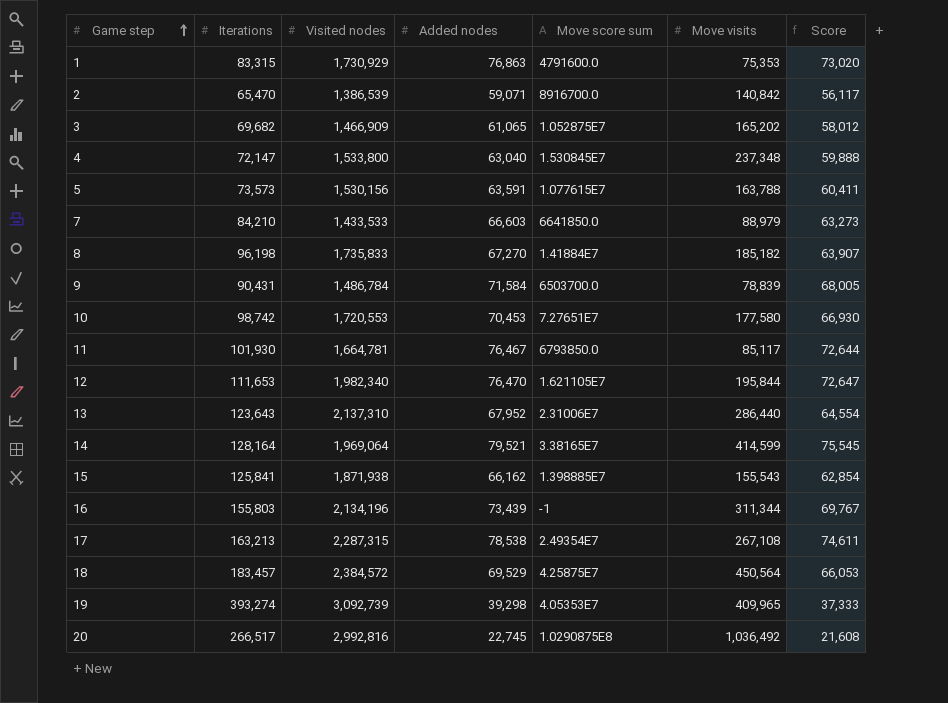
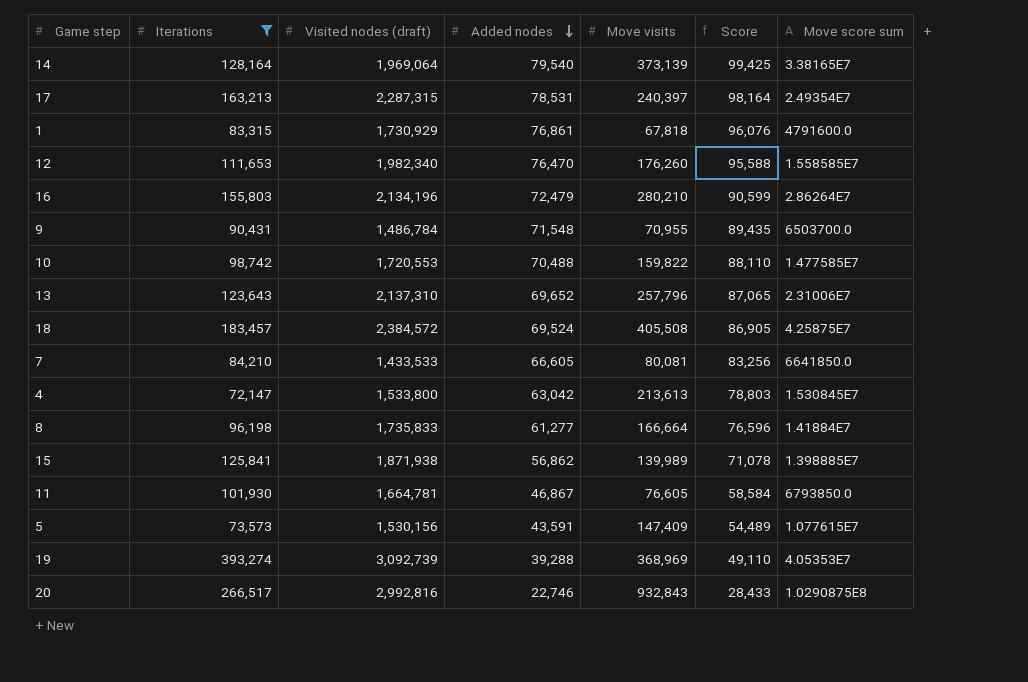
filter: none -> Iterations >= 72,147
row order: Game step ascending -> Added nodes descending
column name: Visited nodes -> Visited nodes (draft)
column Score | formula: [Added nodes] * 0.95 -> [Added nodes] * 1.25
column Move score sum | position: 5 -> 7
14 | Added nodes: 79,521 -> 79,540
14 | Move visits: 414,599 -> 373,139
17 | Added nodes: 78,538 -> 78,531
17 | Move visits: 267,108 -> 240,397
1 | Added nodes: 76,863 -> 76,861
1 | Move visits: 75,353 -> 67,818
12 | Move visits: 195,844 -> 176,260
12 | Move score sum: 1.621105E7 -> 1.558585E7
16 | Added nodes: 73,439 -> 72,479
16 | Move visits: 311,344 -> 280,210
16 | Move score sum: -1 -> 2.86264E7
9 | Added nodes: 71,584 -> 71,548
9 | Move visits: 78,839 -> 70,955
10 | Added nodes: 70,453 -> 70,488
10 | Move visits: 177,580 -> 159,822
10 | Move score sum: 7.27651E7 -> 1.477585E7
13 | Added nodes: 67,952 -> 69,652
13 | Move visits: 286,440 -> 257,796
18 | Added nodes: 69,529 -> 69,524
18 | Move visits: 450,564 -> 405,508
7 | Added nodes: 66,603 -> 66,605
7 | Move visits: 88,979 -> 80,081
4 | Added nodes: 63,040 -> 63,042
4 | Move visits: 237,348 -> 213,613
8 | Added nodes: 67,270 -> 61,277
8 | Move visits: 185,182 -> 166,664
15 | Added nodes: 66,162 -> 56,862
15 | Move visits: 155,543 -> 139,989
11 | Added nodes: 76,467 -> 46,867
11 | Move visits: 85,117 -> 76,605
5 | Added nodes: 63,591 -> 43,591
5 | Move visits: 163,788 -> 147,409
19 | Added nodes: 39,298 -> 39,288
19 | Move visits: 409,965 -> 368,969
20 | Added nodes: 22,745 -> 22,746
20 | Move visits: 1,036,492 -> 932,843

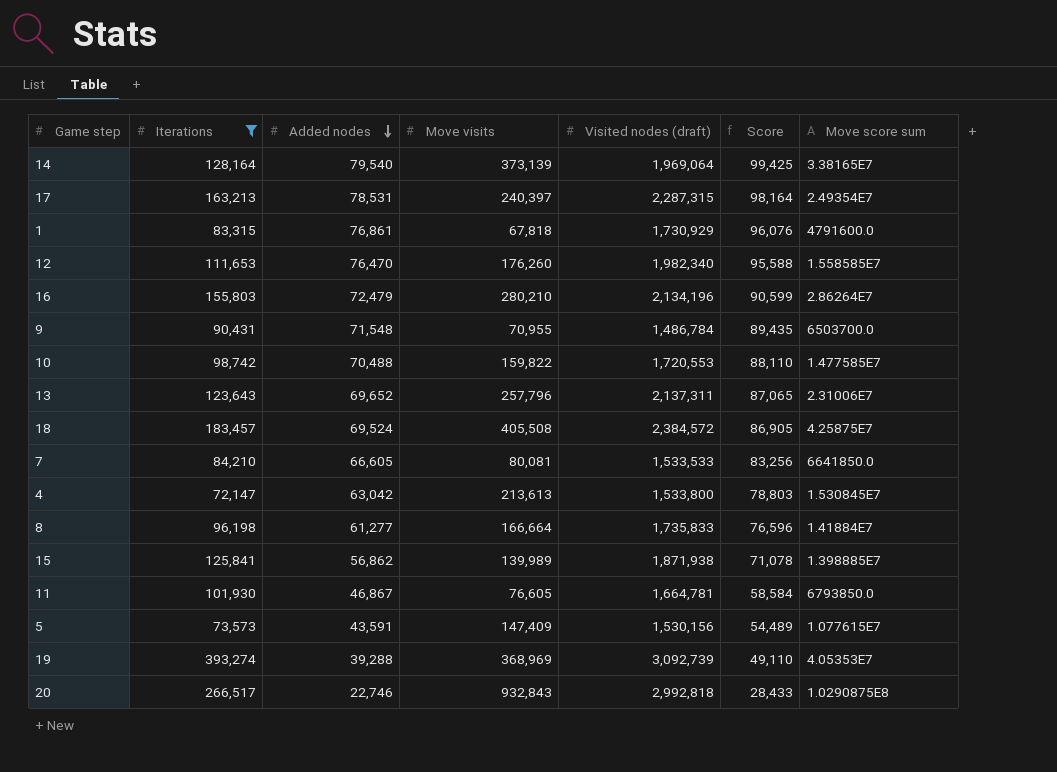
column Visited nodes (draft) | position: 3 -> 5
13 | Visited nodes (draft): 2,137,310 -> 2,137,311
7 | Visited nodes (draft): 1,433,533 -> 1,533,533
20 | Visited nodes (draft): 2,992,816 -> 2,992,818

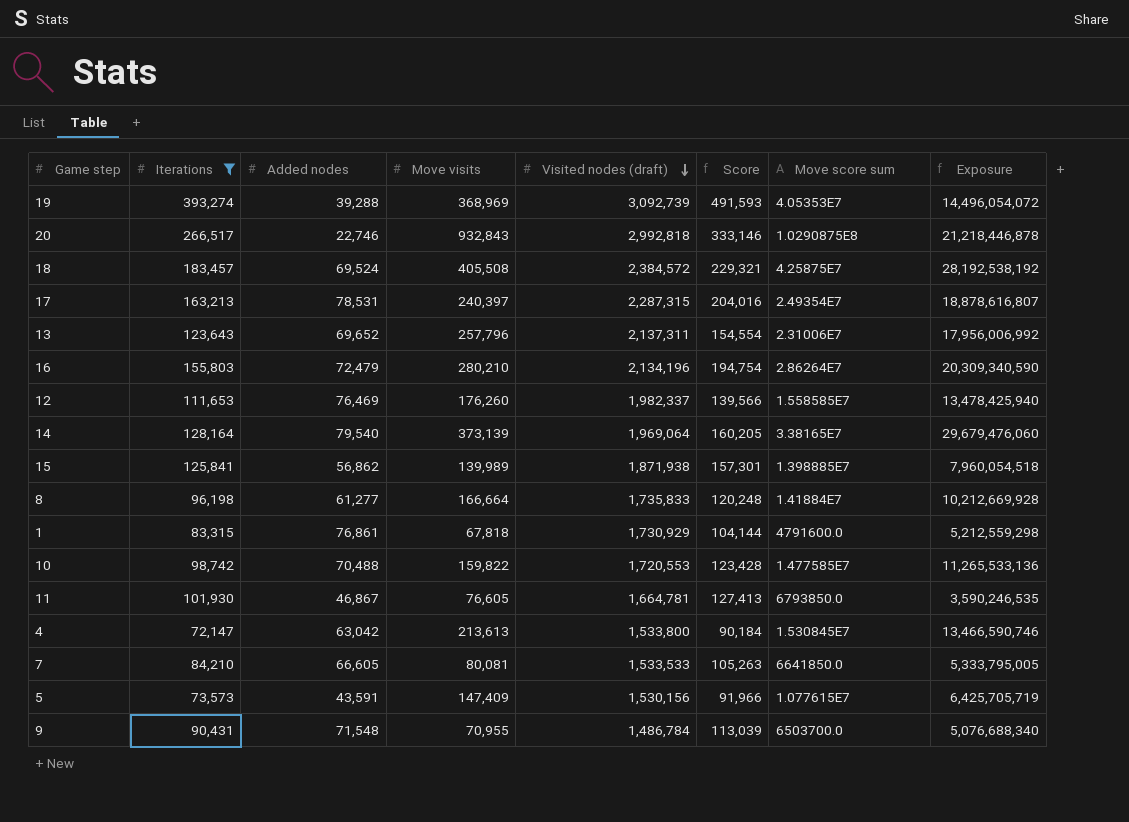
row order: Added nodes descending -> Visited nodes (draft) descending
column Score | formula: [Added nodes] * 1.25 -> [Iterations] * 1.25
column Exposure | formula: none -> [Added nodes] * [Move visits]
12 | Added nodes: 76,470 -> 76,469
12 | Visited nodes (draft): 1,982,340 -> 1,982,337

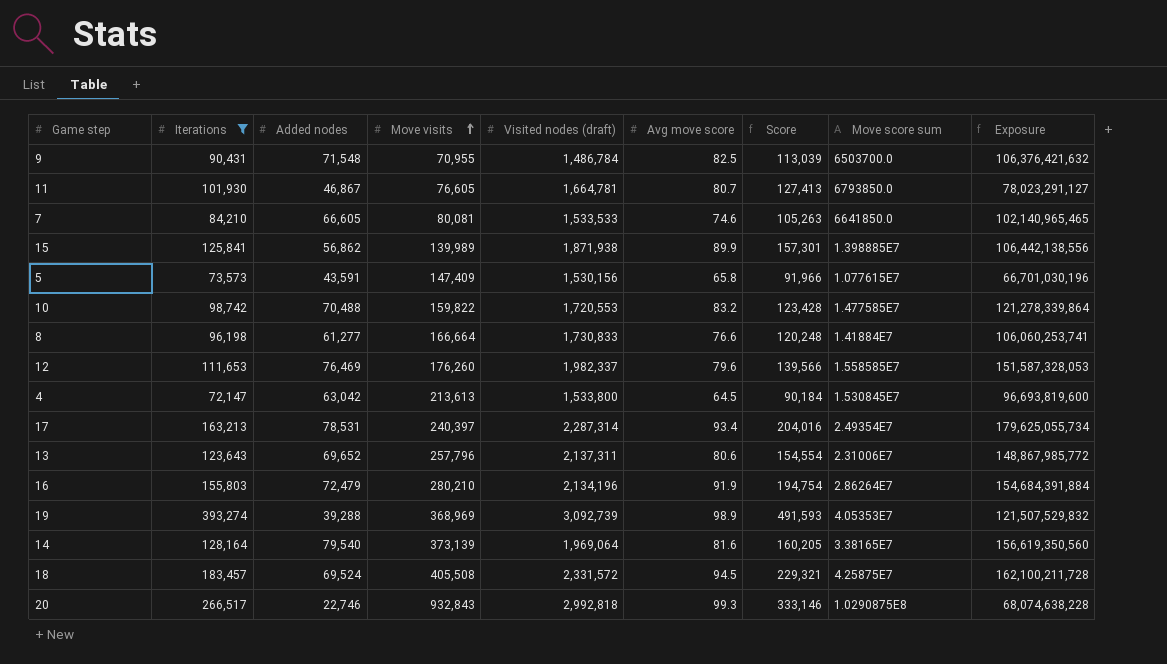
row order: Visited nodes (draft) descending -> Move visits ascending
column Avg move score | position: none -> 6
column Exposure | formula: [Added nodes] * [Move visits] -> [Added nodes] * [Visited nodes (draft)]
row 1: 83,315 | 76,861 | 67,818 | 1,730,929 | 104,144 | 4791600.0 | 5,212,559,298 -> none
8 | Visited nodes (draft): 1,735,833 -> 1,730,833
17 | Visited nodes (draft): 2,287,315 -> 2,287,314
18 | Visited nodes (draft): 2,384,572 -> 2,331,572

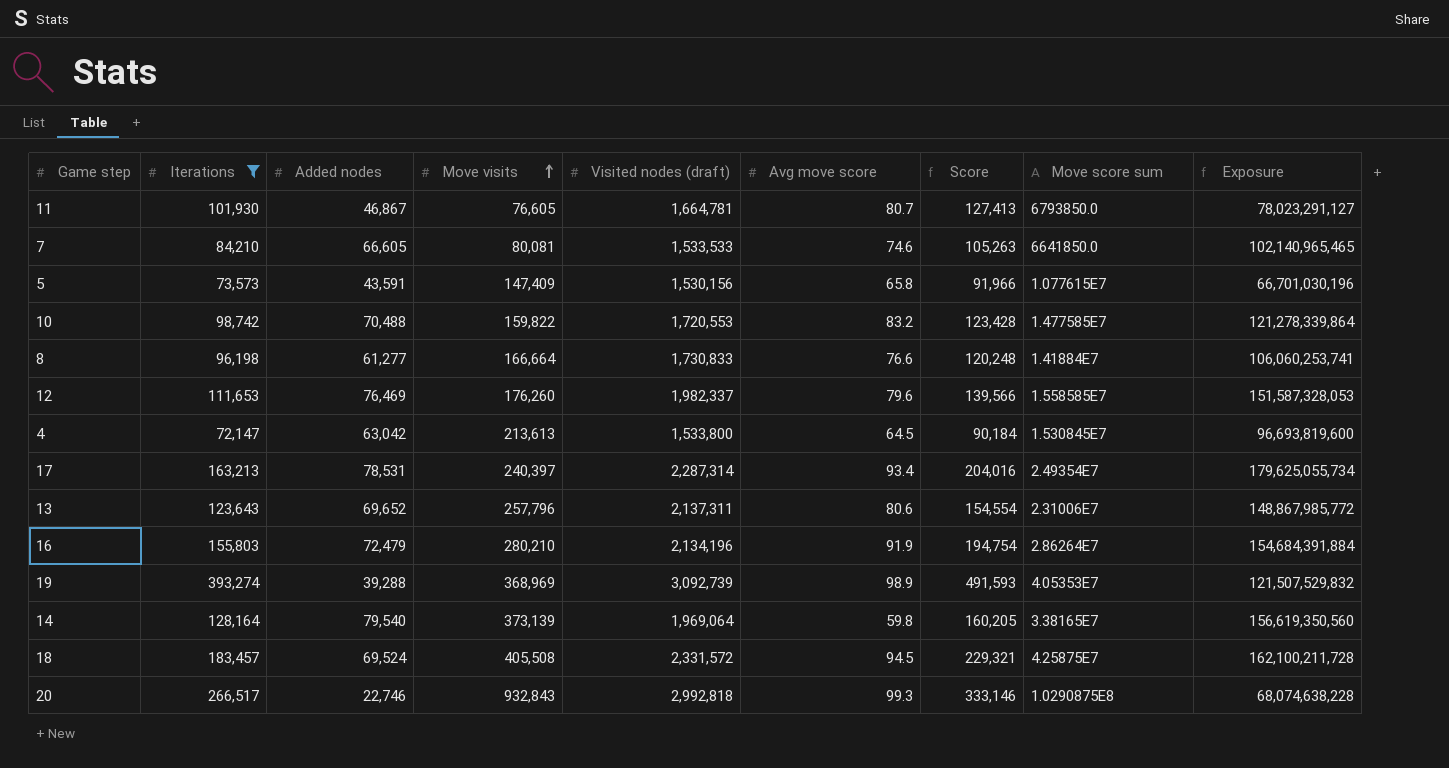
row 9: 90,431 | 71,548 | 70,955 | 1,486,784 | 82.5 | 113,039 | 6503700.0 | 106,376,421,632 -> none
row 15: 125,841 | 56,862 | 139,989 | 1,871,938 | 89.9 | 157,301 | 1.398885E7 | 106,442,138,556 -> none
14 | Avg move score: 81.6 -> 59.8

